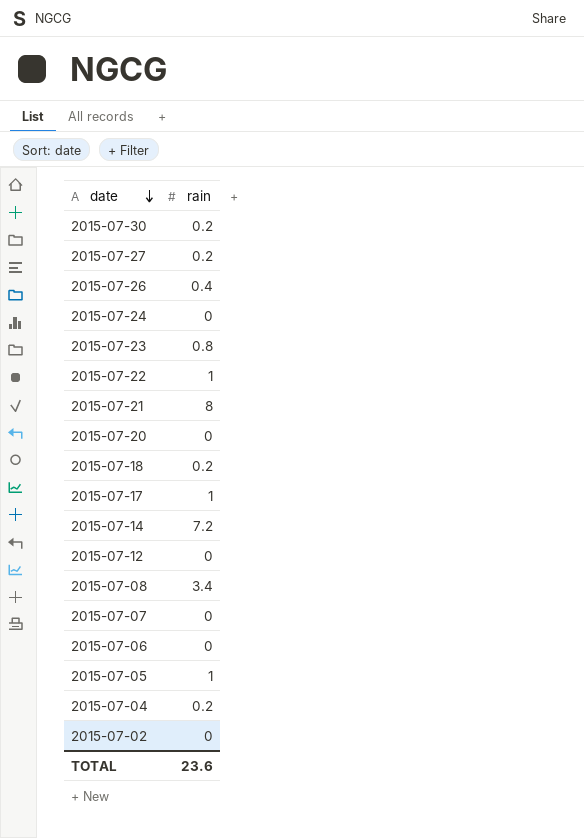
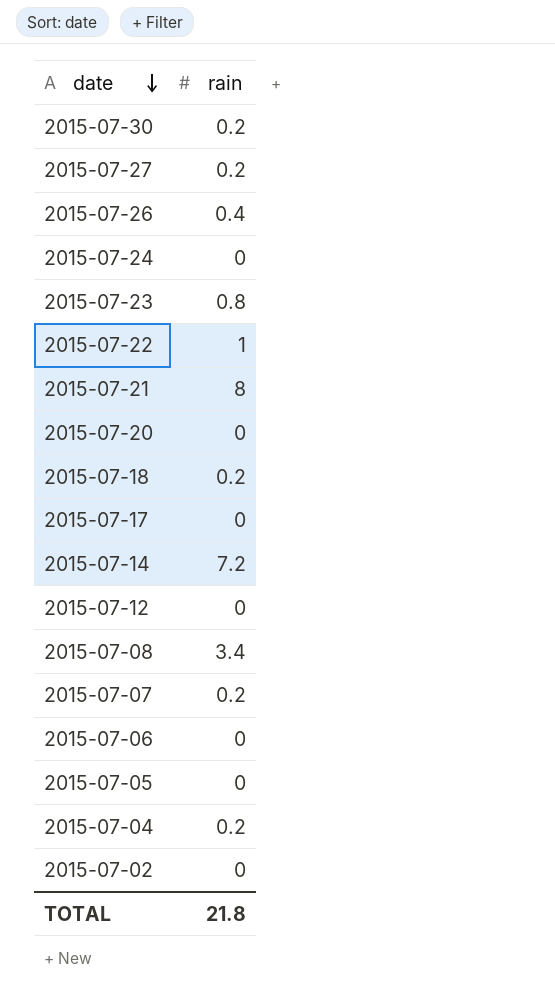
2015-07-17 | rain: 1 -> 0
2015-07-07 | rain: 0 -> 0.2
2015-07-05 | rain: 1 -> 0
TOTAL | rain: 23.6 -> 21.8

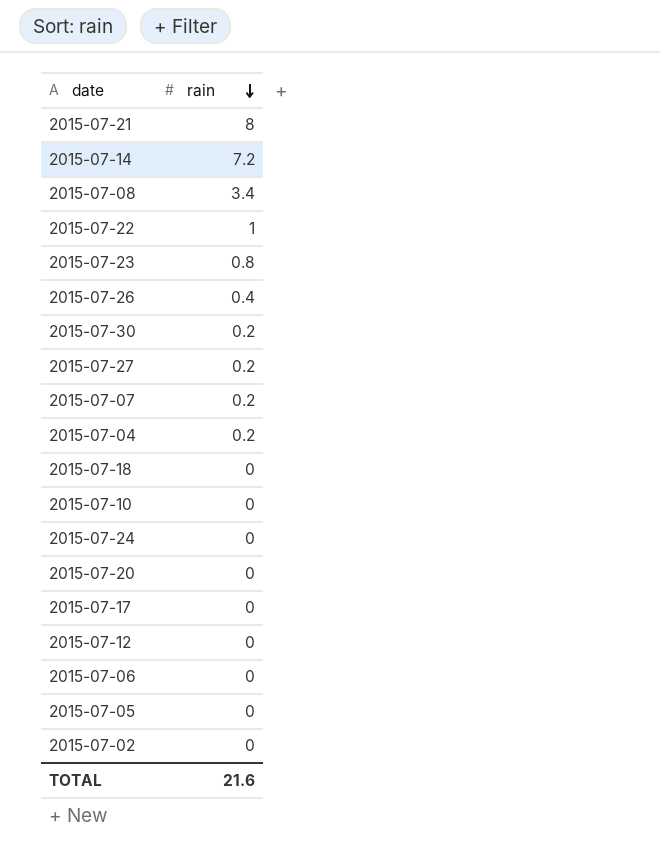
row order: date descending -> rain descending
2015-07-18 | rain: 0.2 -> 0
row 2015-07-10: none -> 0
TOTAL | rain: 21.8 -> 21.6

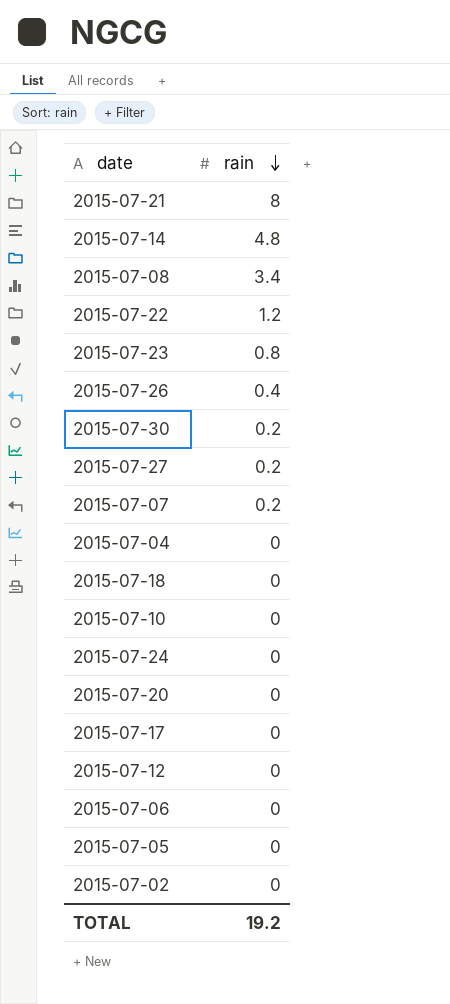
2015-07-14 | rain: 7.2 -> 4.8
2015-07-22 | rain: 1 -> 1.2
2015-07-04 | rain: 0.2 -> 0
TOTAL | rain: 21.6 -> 19.2

